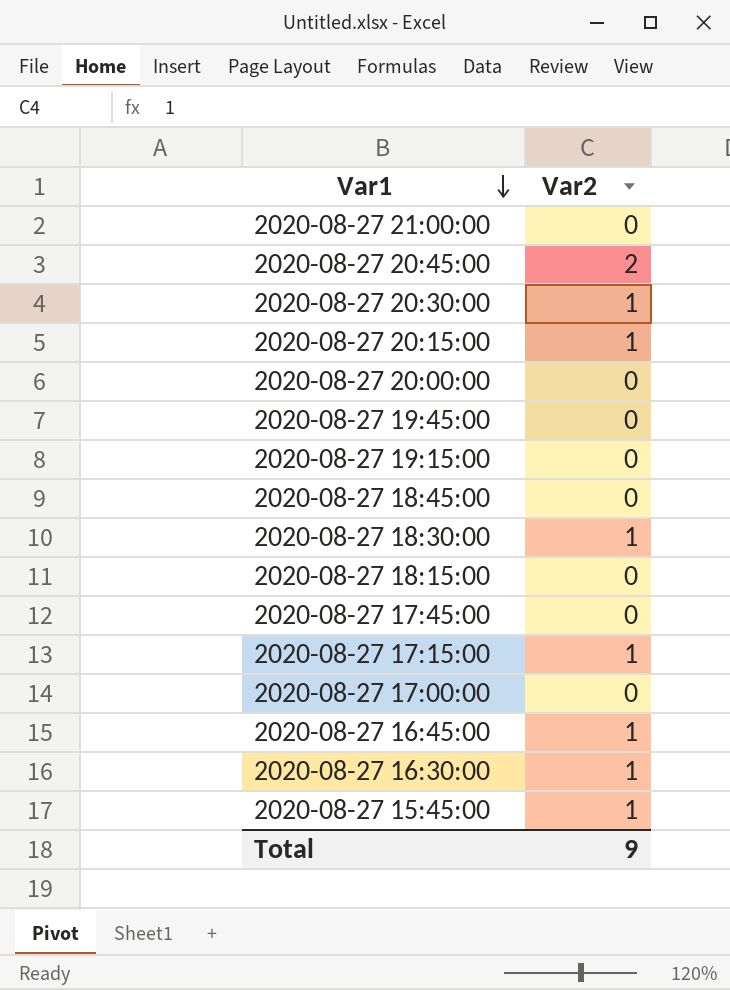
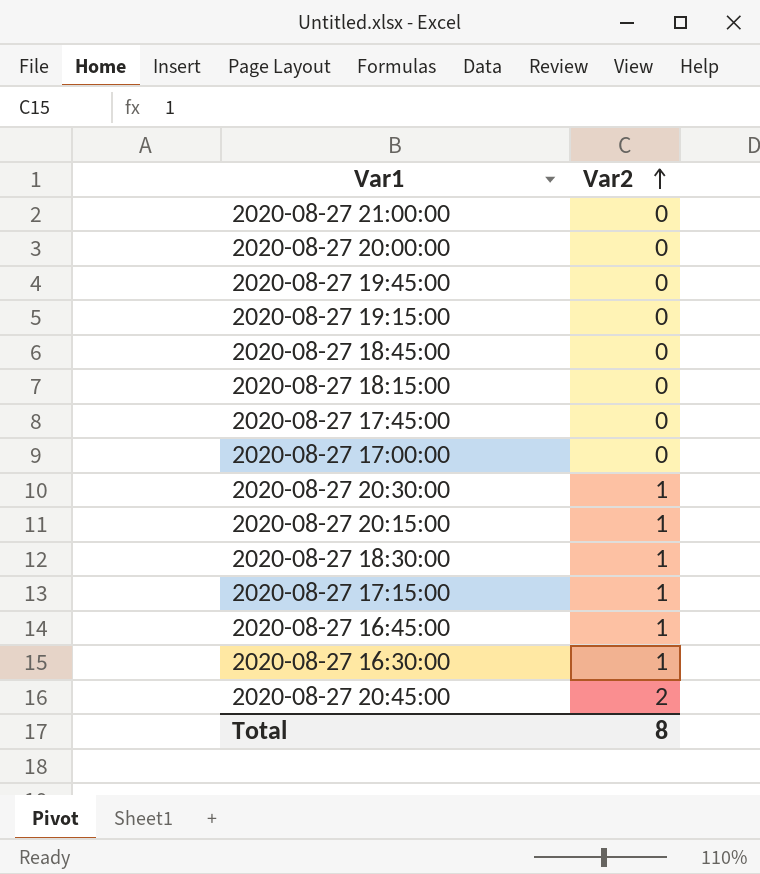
row order: Var1 descending -> Var2 ascending
row 2020-08-27 15:45:00: 1 -> none
Total | Var2: 9 -> 8

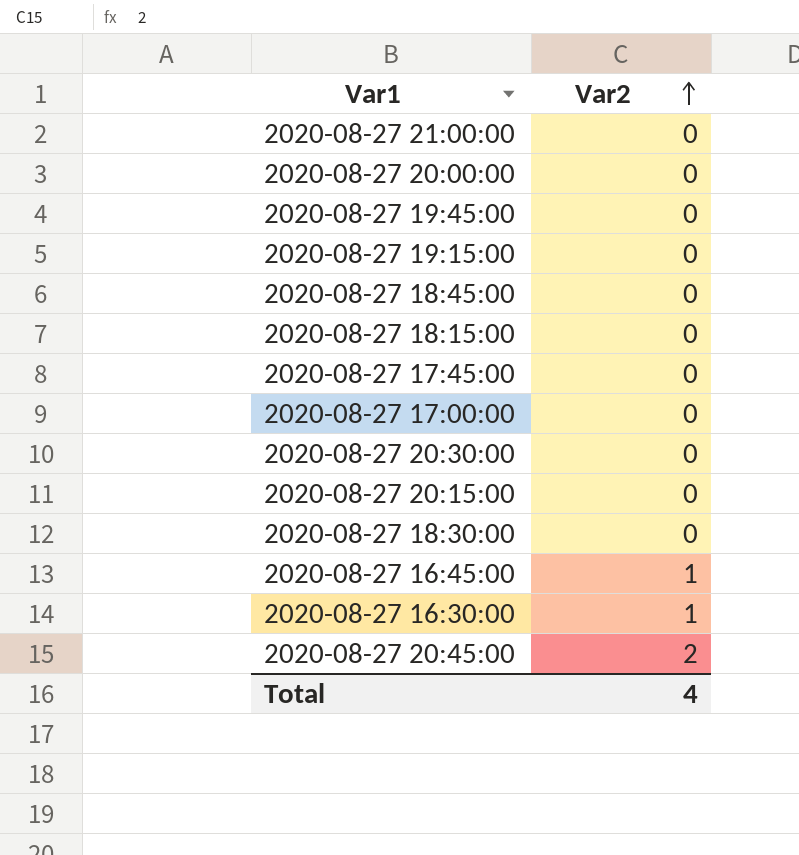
row 2020-08-27 17:15:00: 1 -> none
2020-08-27 20:30:00 | Var2: 1 -> 0
2020-08-27 20:15:00 | Var2: 1 -> 0
2020-08-27 18:30:00 | Var2: 1 -> 0
Total | Var2: 8 -> 4

